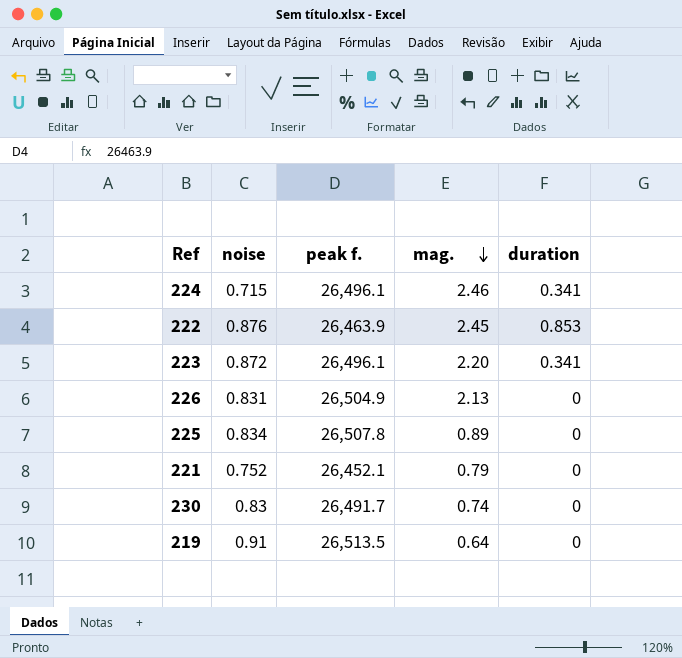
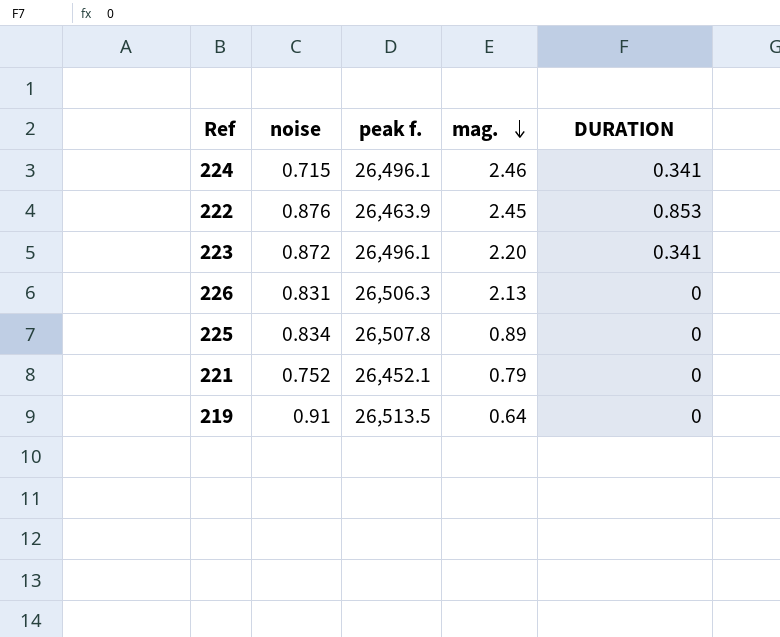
column name: duration -> DURATION
row 230: 0.83 | 26,491.7 | 0.74 | 0 -> none
226 | peak f.: 26,504.9 -> 26,506.3

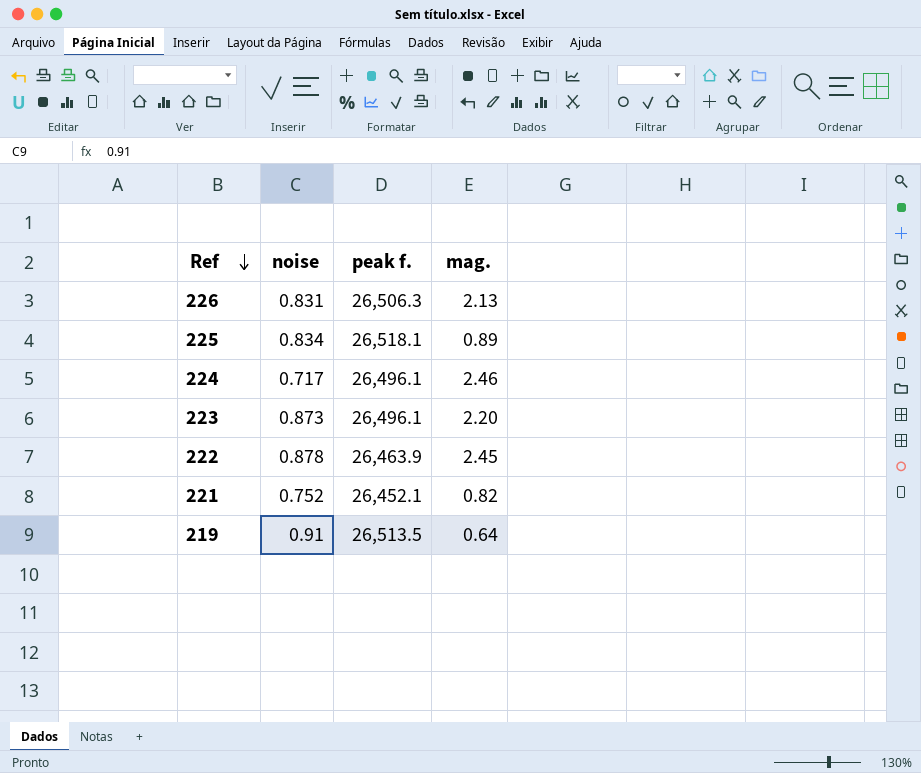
row order: mag. descending -> Ref descending
column DURATION | position: 5 -> none
225 | peak f.: 26,507.8 -> 26,518.1
224 | noise: 0.715 -> 0.717
223 | noise: 0.872 -> 0.873
222 | noise: 0.876 -> 0.878
221 | mag.: 0.79 -> 0.82

